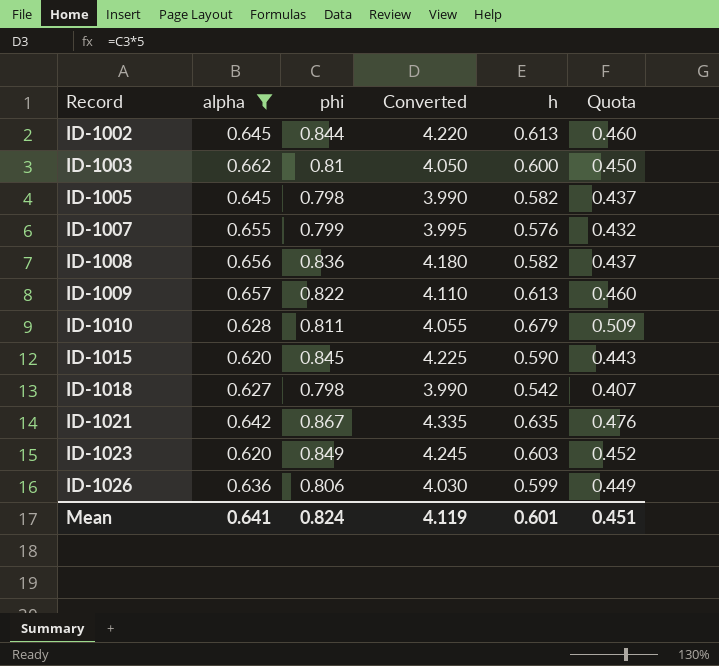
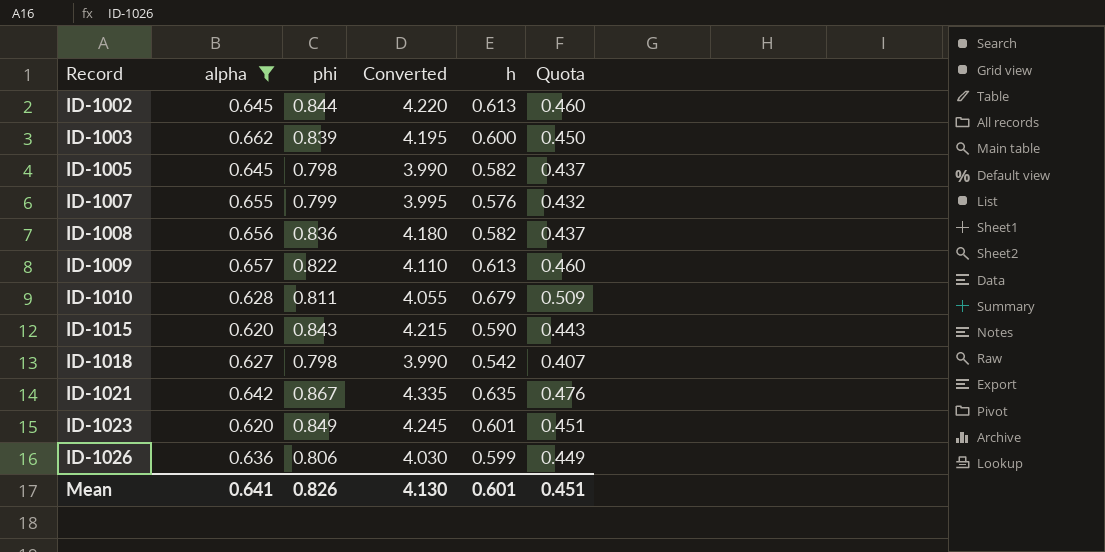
ID-1003 | phi: 0.81 -> 0.839
ID-1003 | Converted: 4.050 -> 4.195
ID-1015 | phi: 0.845 -> 0.843
ID-1015 | Converted: 4.225 -> 4.215
ID-1023 | h: 0.603 -> 0.601
ID-1023 | Quota: 0.452 -> 0.451
Mean | phi: 0.824 -> 0.826
Mean | Converted: 4.119 -> 4.130

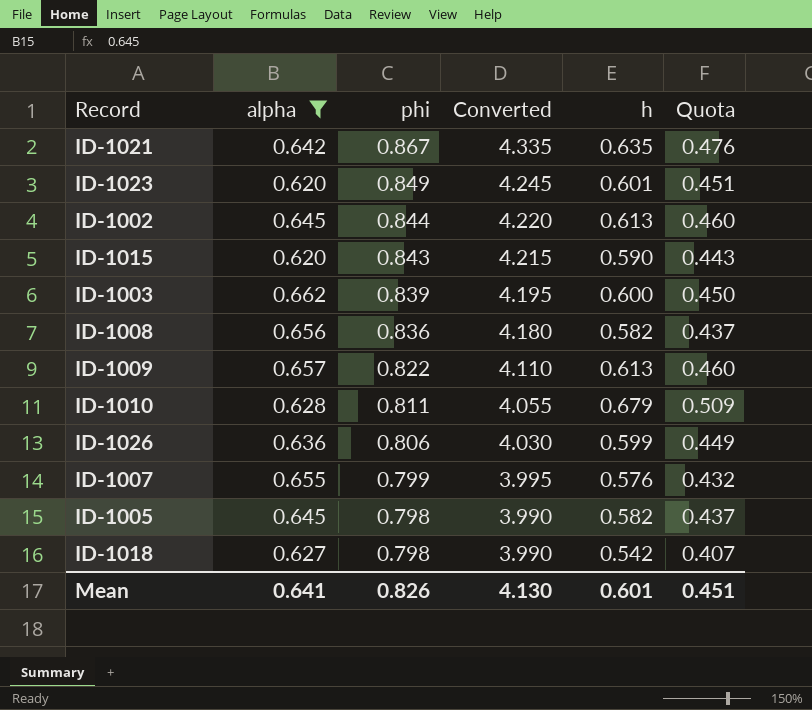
row order: Record ascending -> phi descending

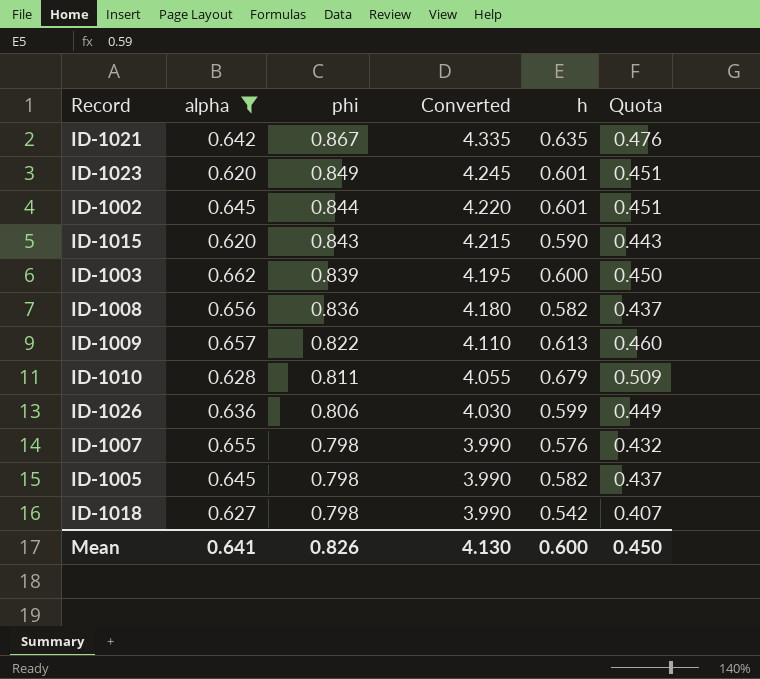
ID-1002 | h: 0.613 -> 0.601
ID-1002 | Quota: 0.460 -> 0.451
ID-1007 | phi: 0.799 -> 0.798
ID-1007 | Converted: 3.995 -> 3.990
Mean | h: 0.601 -> 0.600
Mean | Quota: 0.451 -> 0.450

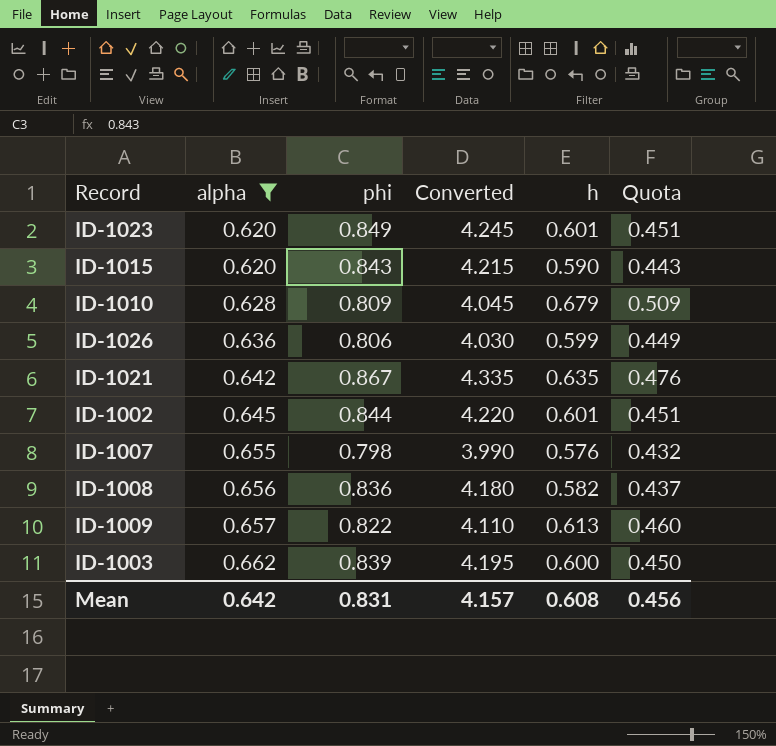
row order: phi descending -> alpha ascending
row ID-1005: 0.645 | 0.798 | 3.990 | 0.582 | 0.437 -> none
row ID-1018: 0.627 | 0.798 | 3.990 | 0.542 | 0.407 -> none
ID-1010 | phi: 0.811 -> 0.809
ID-1010 | Converted: 4.055 -> 4.045
Mean | alpha: 0.641 -> 0.642
Mean | phi: 0.826 -> 0.831
Mean | Converted: 4.130 -> 4.157
Mean | h: 0.600 -> 0.608
Mean | Quota: 0.450 -> 0.456

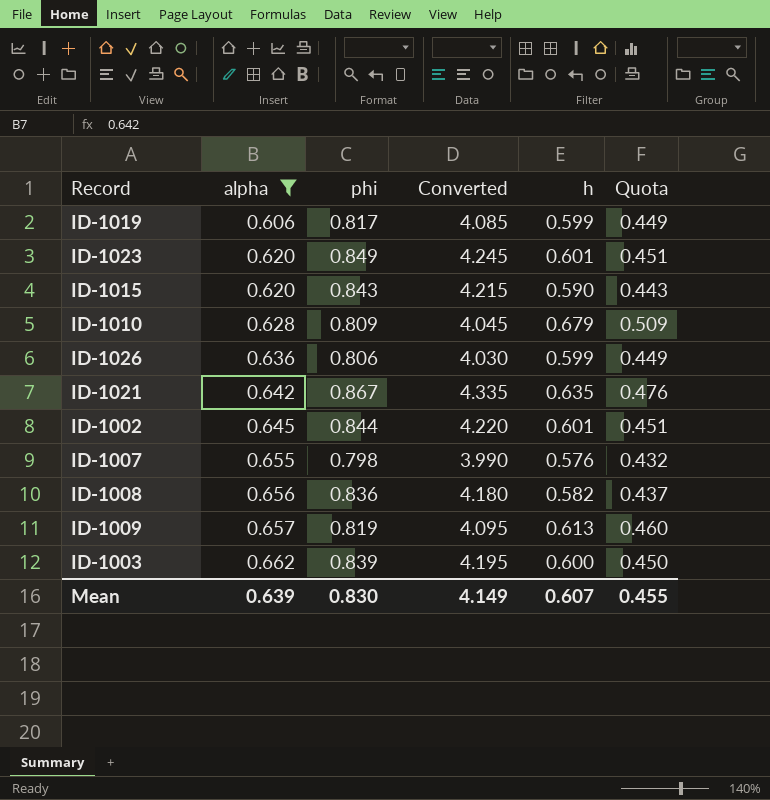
row ID-1019: none -> 0.606 | 0.817 | 4.085 | 0.599 | 0.449
ID-1009 | phi: 0.822 -> 0.819
ID-1009 | Converted: 4.110 -> 4.095
Mean | alpha: 0.642 -> 0.639
Mean | phi: 0.831 -> 0.830
Mean | Converted: 4.157 -> 4.149
Mean | h: 0.608 -> 0.607
Mean | Quota: 0.456 -> 0.455

